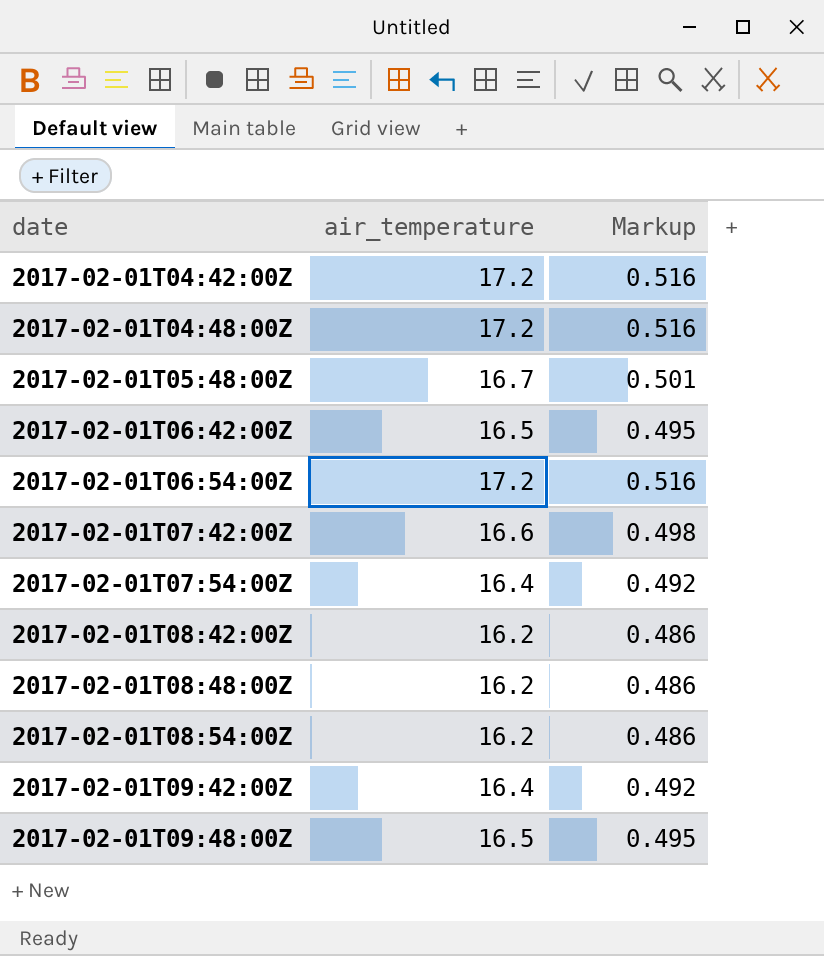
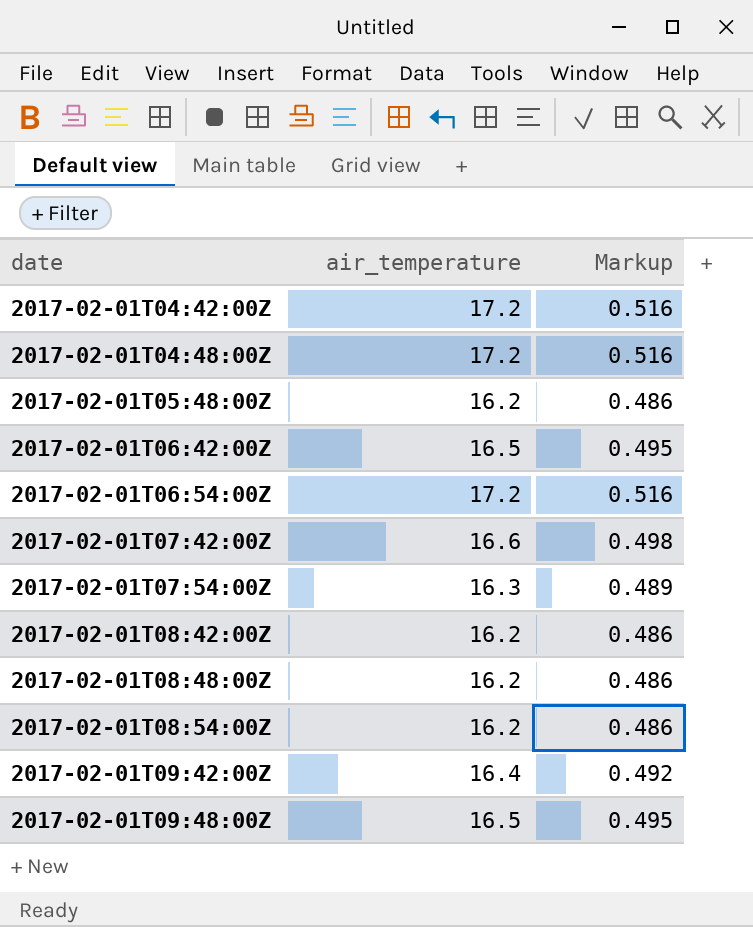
2017-02-01T05:48:00Z | air_temperature: 16.7 -> 16.2
2017-02-01T05:48:00Z | Markup: 0.501 -> 0.486
2017-02-01T07:54:00Z | air_temperature: 16.4 -> 16.3
2017-02-01T07:54:00Z | Markup: 0.492 -> 0.489

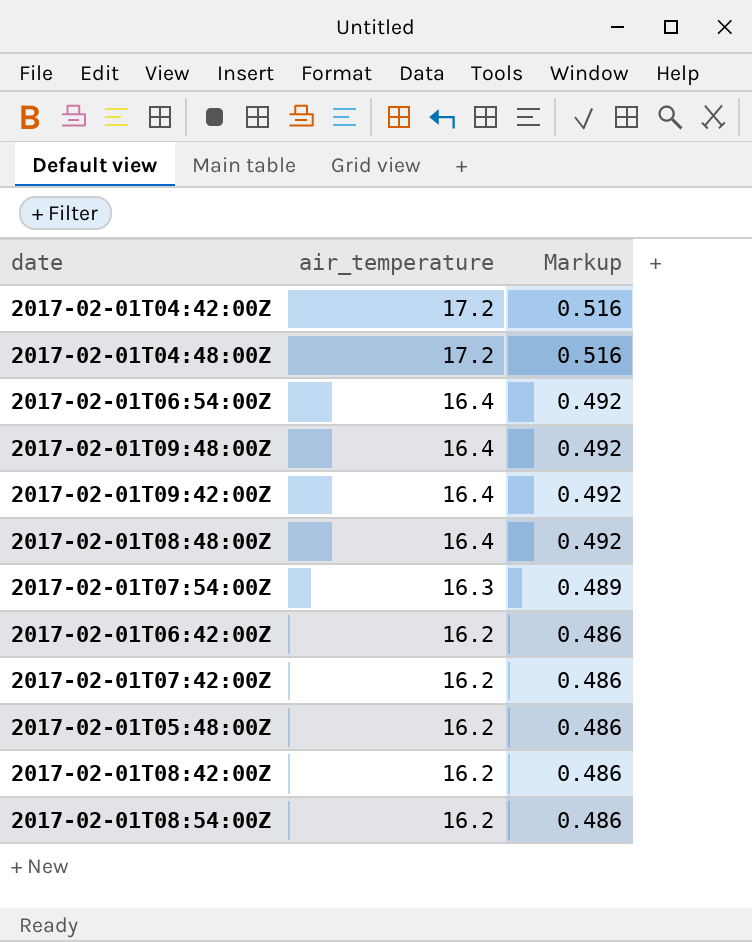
row order: date ascending -> air_temperature descending
2017-02-01T06:54:00Z | air_temperature: 17.2 -> 16.4
2017-02-01T06:54:00Z | Markup: 0.516 -> 0.492
2017-02-01T09:48:00Z | air_temperature: 16.5 -> 16.4
2017-02-01T09:48:00Z | Markup: 0.495 -> 0.492
2017-02-01T08:48:00Z | air_temperature: 16.2 -> 16.4
2017-02-01T08:48:00Z | Markup: 0.486 -> 0.492
2017-02-01T06:42:00Z | air_temperature: 16.5 -> 16.2
2017-02-01T06:42:00Z | Markup: 0.495 -> 0.486
2017-02-01T07:42:00Z | air_temperature: 16.6 -> 16.2
2017-02-01T07:42:00Z | Markup: 0.498 -> 0.486

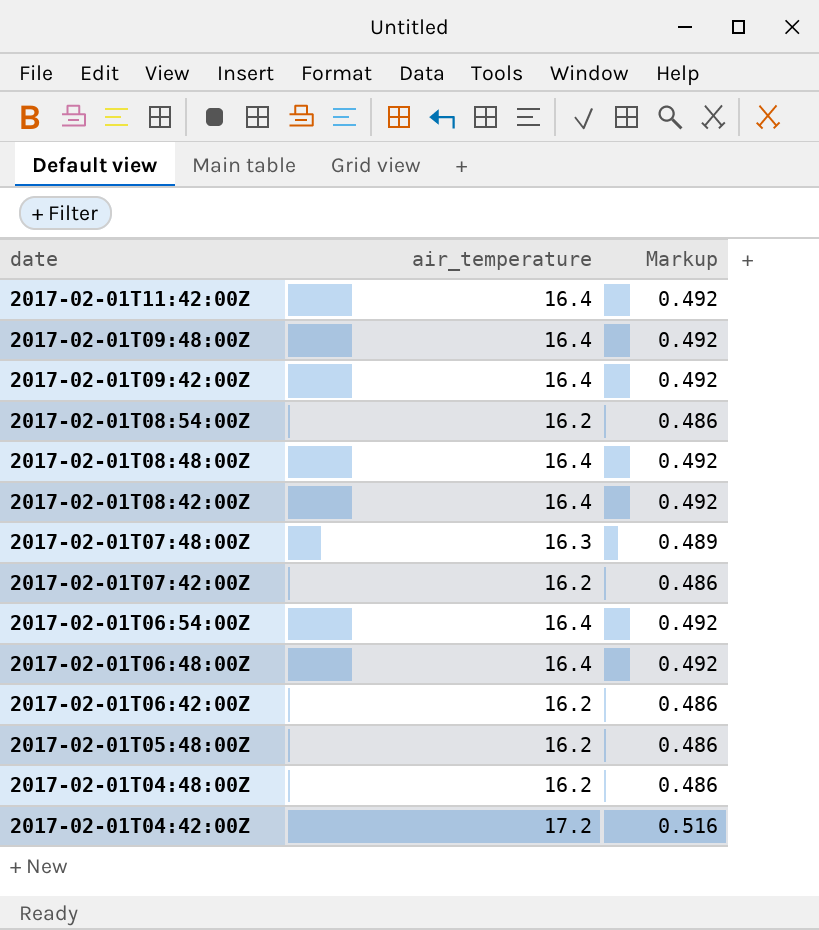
row order: air_temperature descending -> date descending
row 2017-02-01T07:54:00Z: 16.3 | 0.489 -> none
row 2017-02-01T11:42:00Z: none -> 16.4 | 0.492
2017-02-01T08:42:00Z | air_temperature: 16.2 -> 16.4
2017-02-01T08:42:00Z | Markup: 0.486 -> 0.492
row 2017-02-01T07:48:00Z: none -> 16.3 | 0.489
row 2017-02-01T06:48:00Z: none -> 16.4 | 0.492
2017-02-01T04:48:00Z | air_temperature: 17.2 -> 16.2
2017-02-01T04:48:00Z | Markup: 0.516 -> 0.486

